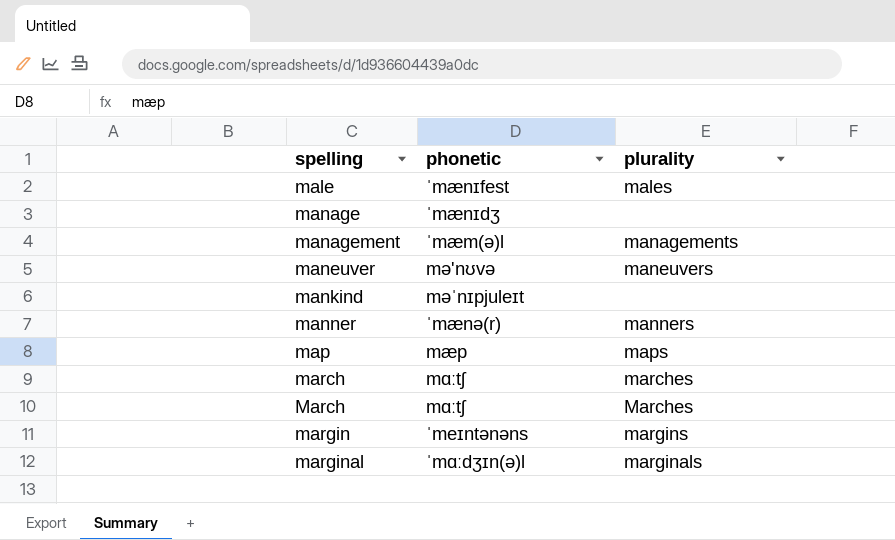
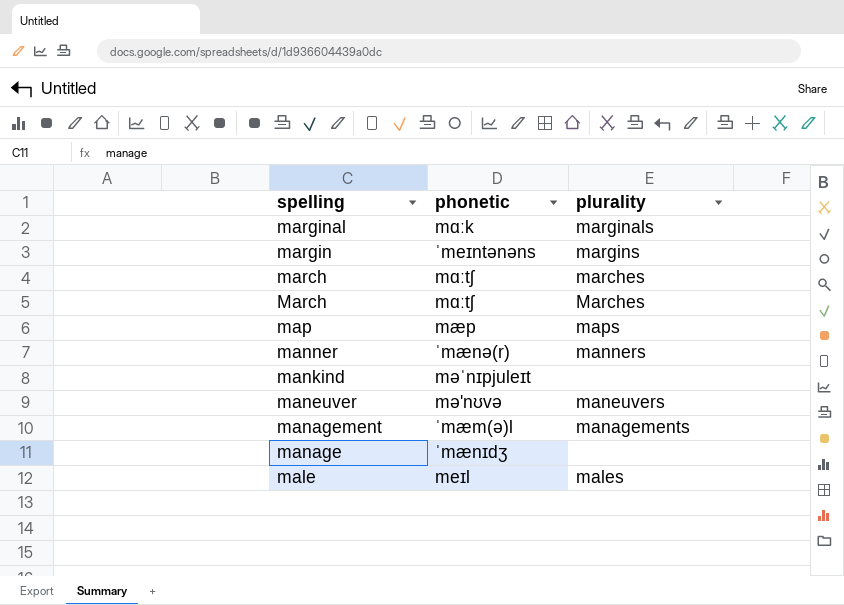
row order: spelling ascending -> spelling descending
marginal | phonetic: ˈmɑːdʒɪn(ə)l -> mɑːk
male | phonetic: ˈmænɪfest -> meɪl

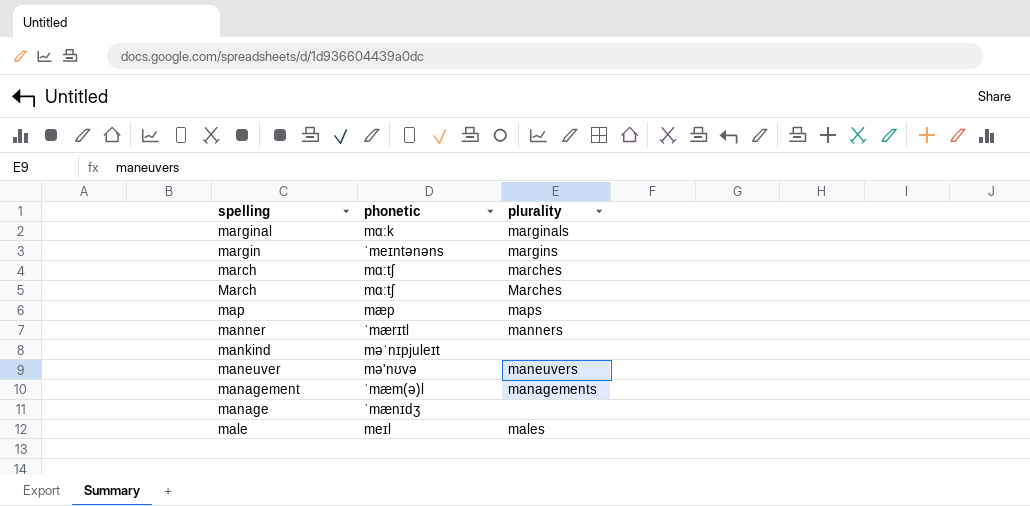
manner | phonetic: ˈmænə(r) -> ˈmærɪtl

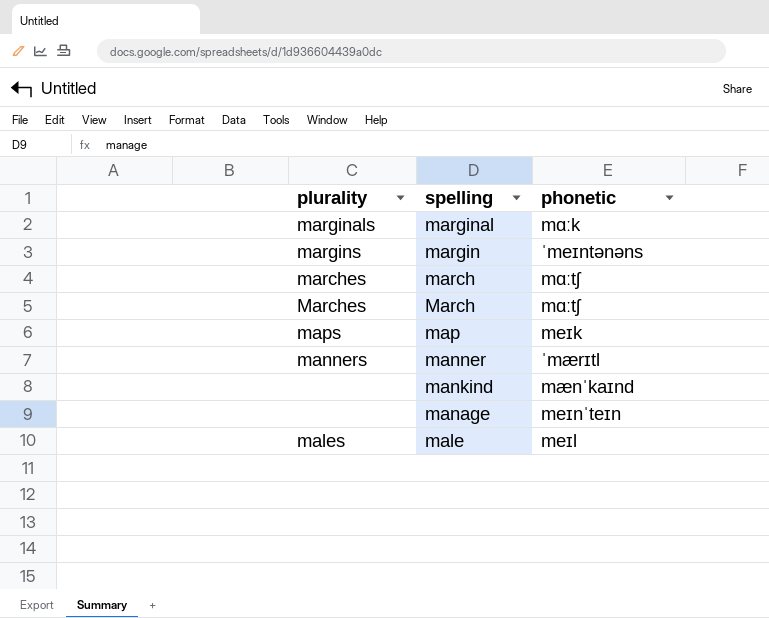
column plurality | position: 3 -> 1
row maneuver: mə'nʊvə | maneuvers -> none
row management: ˈmæm(ə)l | managements -> none
map | phonetic: mæp -> meɪk
mankind | phonetic: məˈnɪpjuleɪt -> mænˈkaɪnd
manage | phonetic: ˈmænɪdʒ -> meɪnˈteɪn

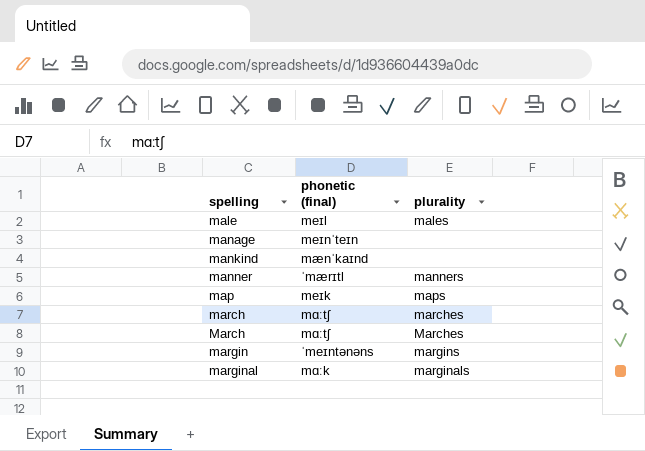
row order: spelling descending -> spelling ascending
column name: phonetic -> phonetic (final)
column plurality | position: 1 -> 3

